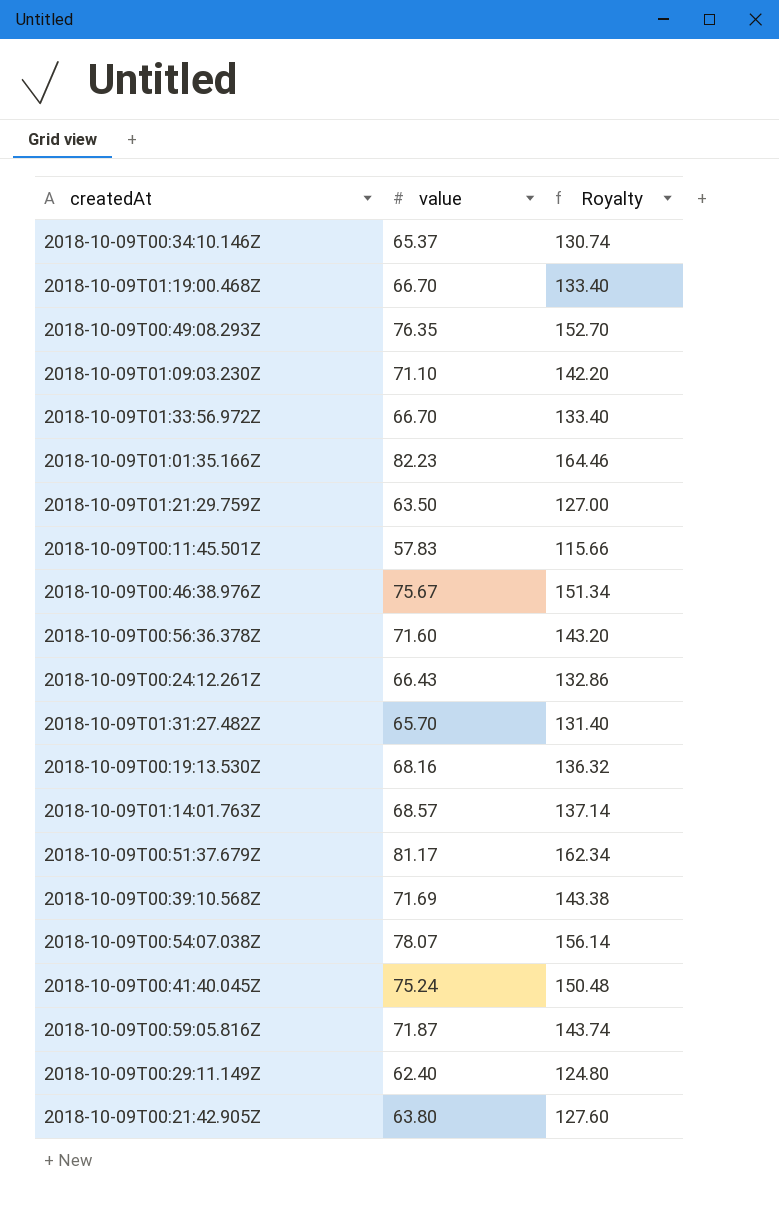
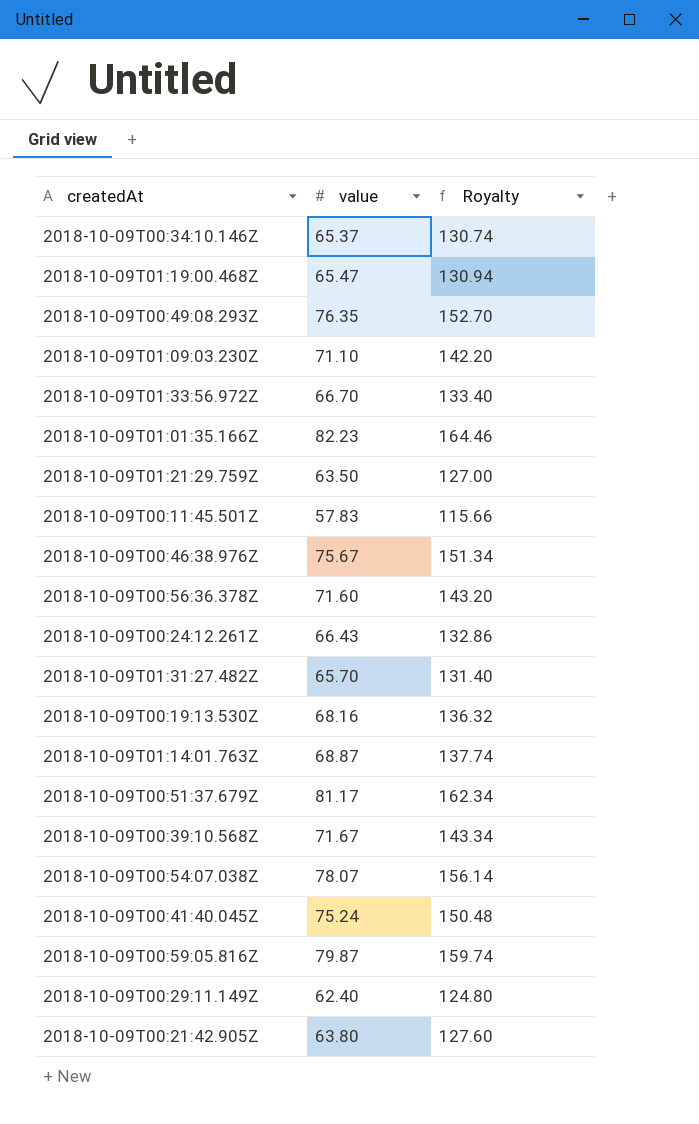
2018-10-09T01:19:00.468Z | value: 66.70 -> 65.47
2018-10-09T01:19:00.468Z | Royalty: 133.40 -> 130.94
2018-10-09T01:14:01.763Z | value: 68.57 -> 68.87
2018-10-09T01:14:01.763Z | Royalty: 137.14 -> 137.74
2018-10-09T00:39:10.568Z | value: 71.69 -> 71.67
2018-10-09T00:39:10.568Z | Royalty: 143.38 -> 143.34
2018-10-09T00:59:05.816Z | value: 71.87 -> 79.87
2018-10-09T00:59:05.816Z | Royalty: 143.74 -> 159.74

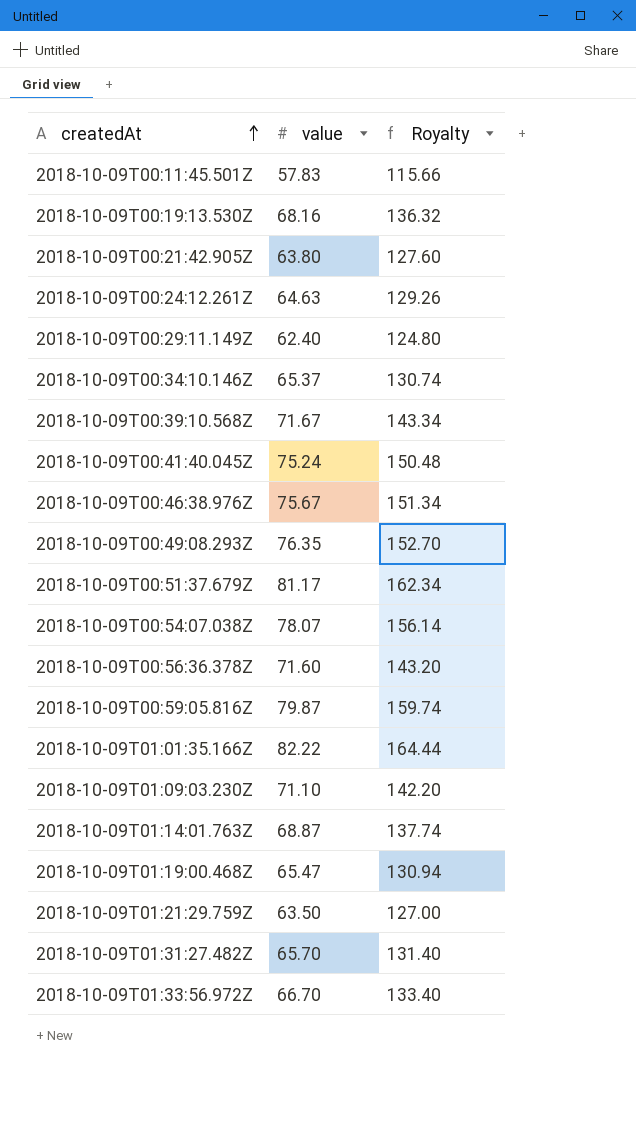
row order: none -> createdAt ascending
2018-10-09T00:24:12.261Z | value: 66.43 -> 64.63
2018-10-09T00:24:12.261Z | Royalty: 132.86 -> 129.26
2018-10-09T01:01:35.166Z | value: 82.23 -> 82.22
2018-10-09T01:01:35.166Z | Royalty: 164.46 -> 164.44

